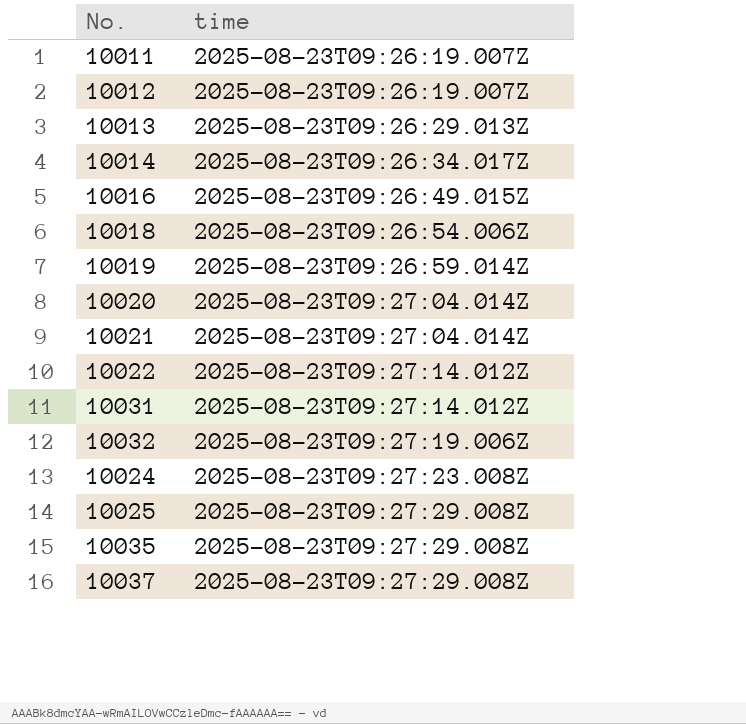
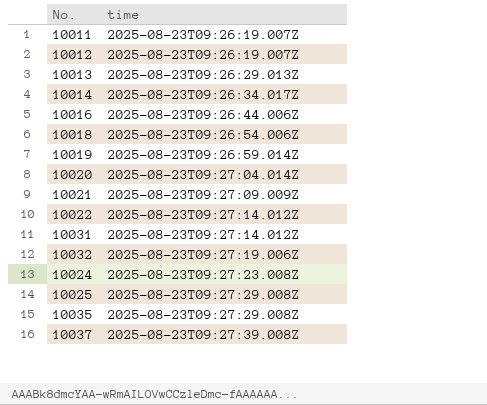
10016 | time: 2025-08-23T09:26:49.015Z -> 2025-08-23T09:26:44.006Z
10021 | time: 2025-08-23T09:27:04.014Z -> 2025-08-23T09:27:09.009Z
10037 | time: 2025-08-23T09:27:29.008Z -> 2025-08-23T09:27:39.008Z

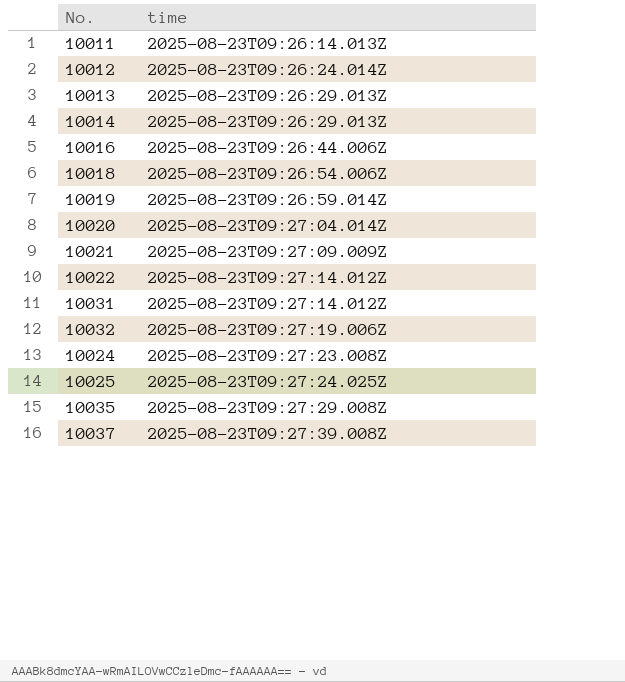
10011 | time: 2025-08-23T09:26:19.007Z -> 2025-08-23T09:26:14.013Z
10012 | time: 2025-08-23T09:26:19.007Z -> 2025-08-23T09:26:24.014Z
10014 | time: 2025-08-23T09:26:34.017Z -> 2025-08-23T09:26:29.013Z
10025 | time: 2025-08-23T09:27:29.008Z -> 2025-08-23T09:27:24.025Z

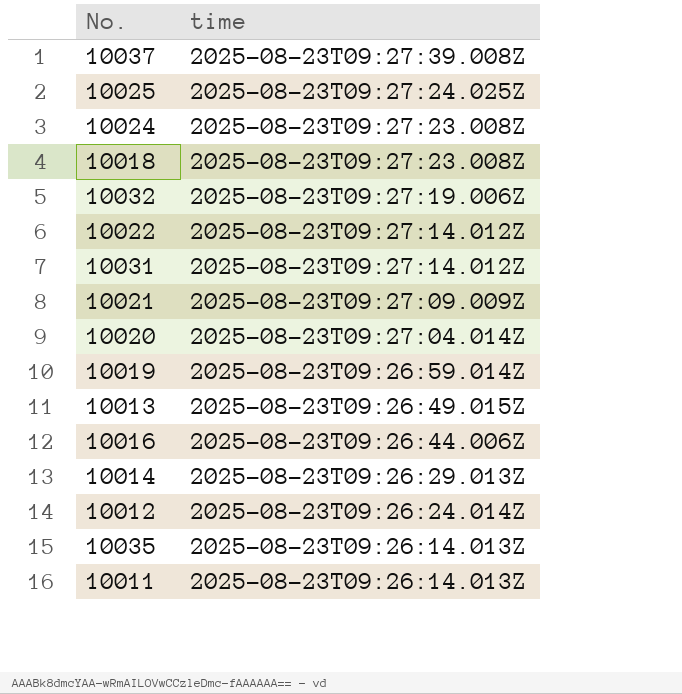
row order: time ascending -> time descending
10018 | time: 2025-08-23T09:26:54.006Z -> 2025-08-23T09:27:23.008Z
10013 | time: 2025-08-23T09:26:29.013Z -> 2025-08-23T09:26:49.015Z
10035 | time: 2025-08-23T09:27:29.008Z -> 2025-08-23T09:26:14.013Z

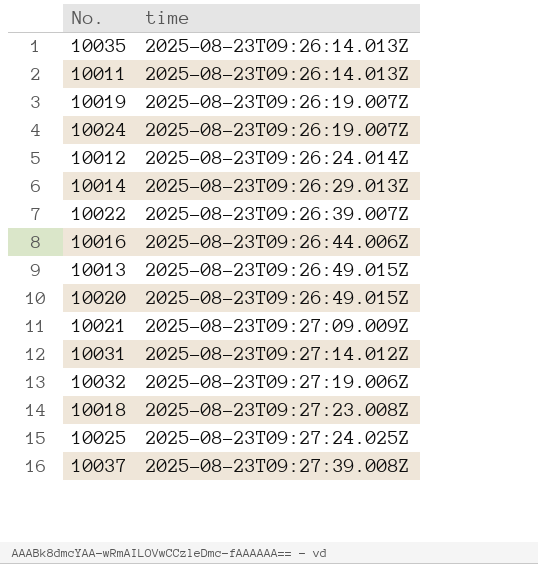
row order: time descending -> time ascending
10019 | time: 2025-08-23T09:26:59.014Z -> 2025-08-23T09:26:19.007Z
10024 | time: 2025-08-23T09:27:23.008Z -> 2025-08-23T09:26:19.007Z
10022 | time: 2025-08-23T09:27:14.012Z -> 2025-08-23T09:26:39.007Z
10020 | time: 2025-08-23T09:27:04.014Z -> 2025-08-23T09:26:49.015Z

